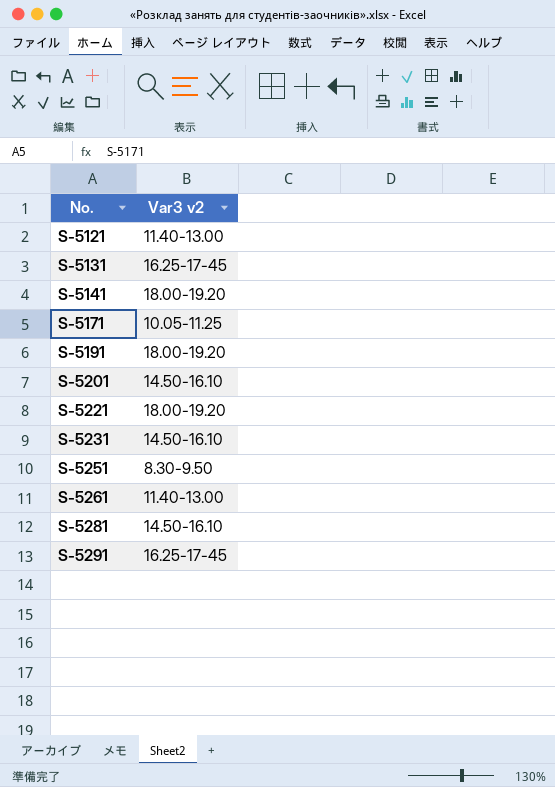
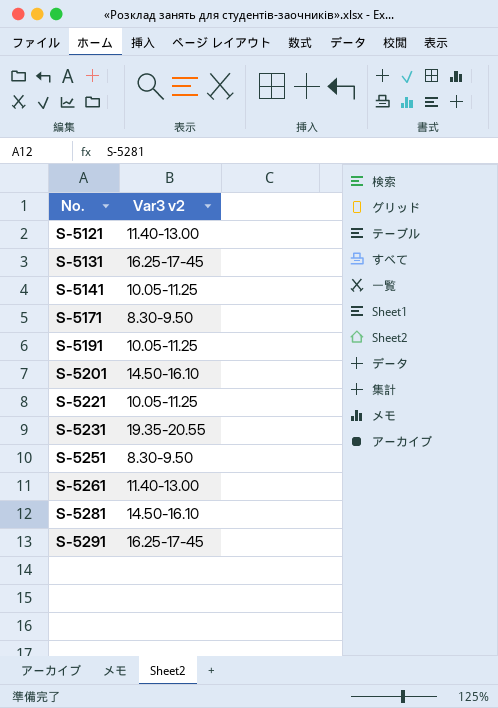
S-5141 | Var3 v2: 18.00-19.20 -> 10.05-11.25
S-5171 | Var3 v2: 10.05-11.25 -> 8.30-9.50
S-5191 | Var3 v2: 18.00-19.20 -> 10.05-11.25
S-5221 | Var3 v2: 18.00-19.20 -> 10.05-11.25
S-5231 | Var3 v2: 14.50-16.10 -> 19.35-20.55

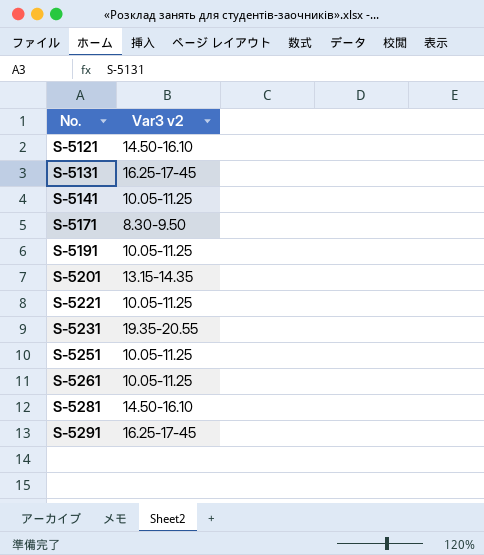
S-5121 | Var3 v2: 11.40-13.00 -> 14.50-16.10
S-5201 | Var3 v2: 14.50-16.10 -> 13.15-14.35
S-5251 | Var3 v2: 8.30-9.50 -> 10.05-11.25
S-5261 | Var3 v2: 11.40-13.00 -> 10.05-11.25

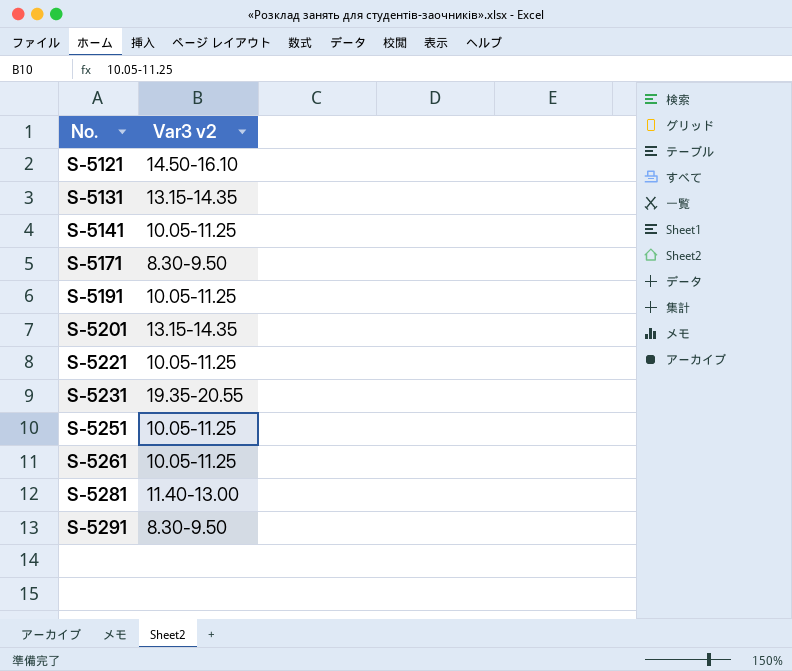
S-5131 | Var3 v2: 16.25-17-45 -> 13.15-14.35
S-5281 | Var3 v2: 14.50-16.10 -> 11.40-13.00
S-5291 | Var3 v2: 16.25-17-45 -> 8.30-9.50

